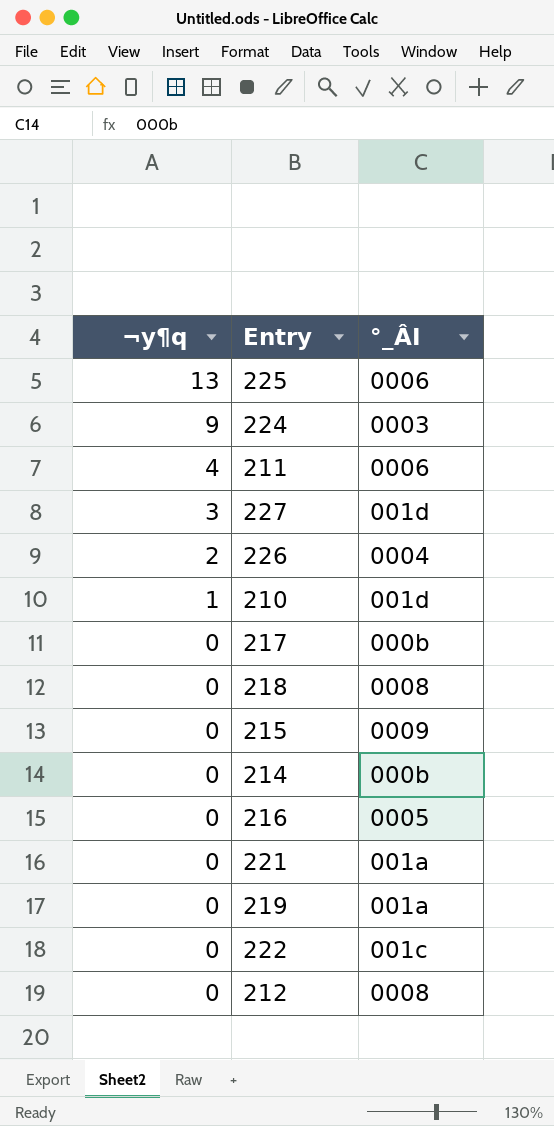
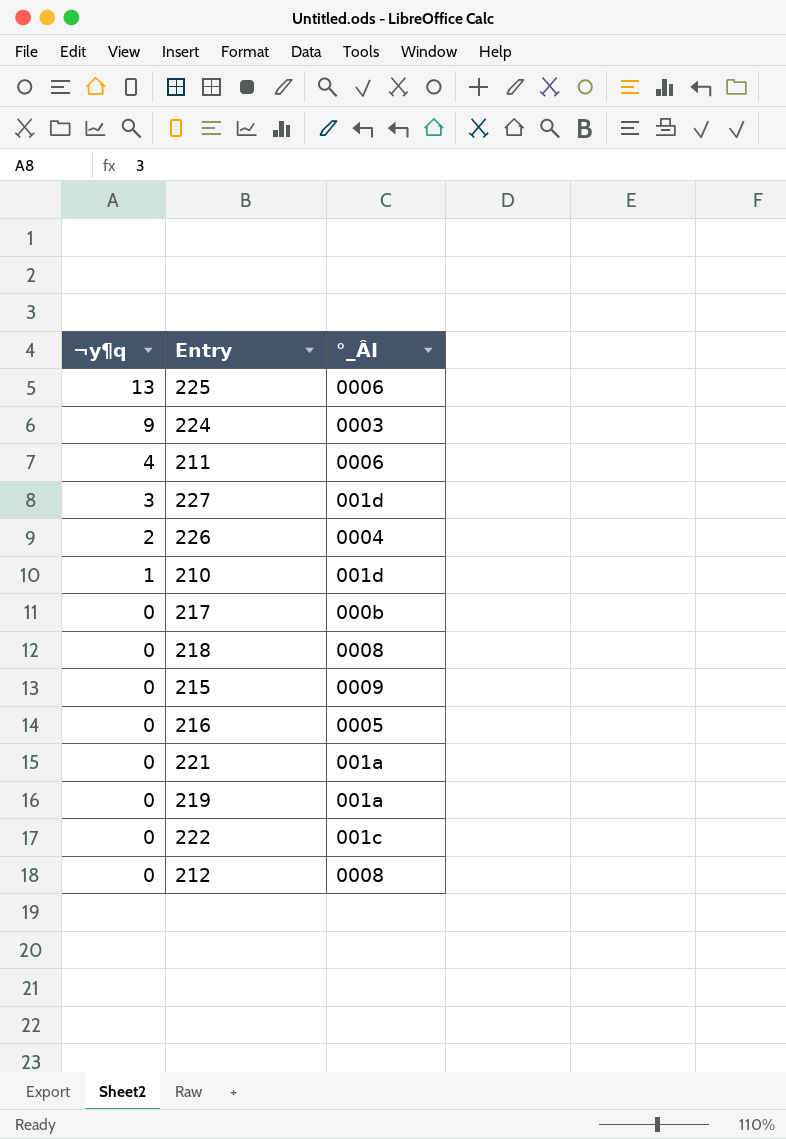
row 214: 0 | 000b -> none

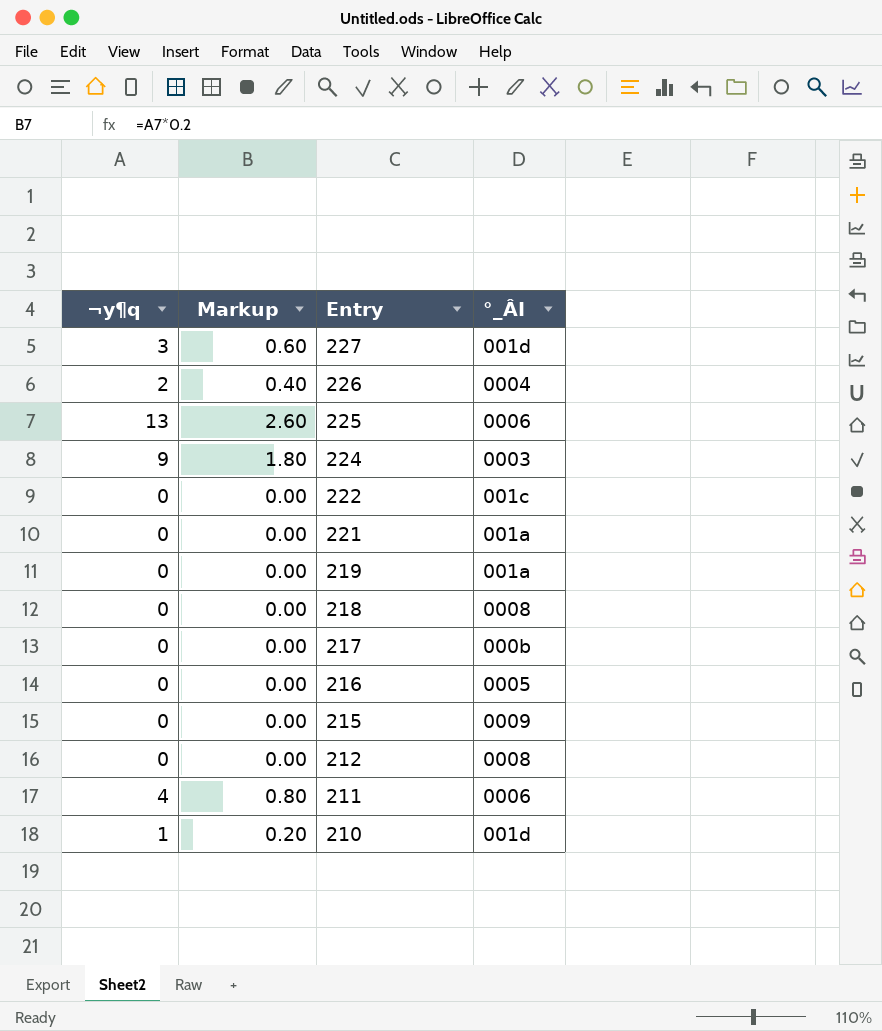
row order: ¬y¶q descending -> Entry descending
column Markup | formula: none -> [¬y¶q] * 0.2

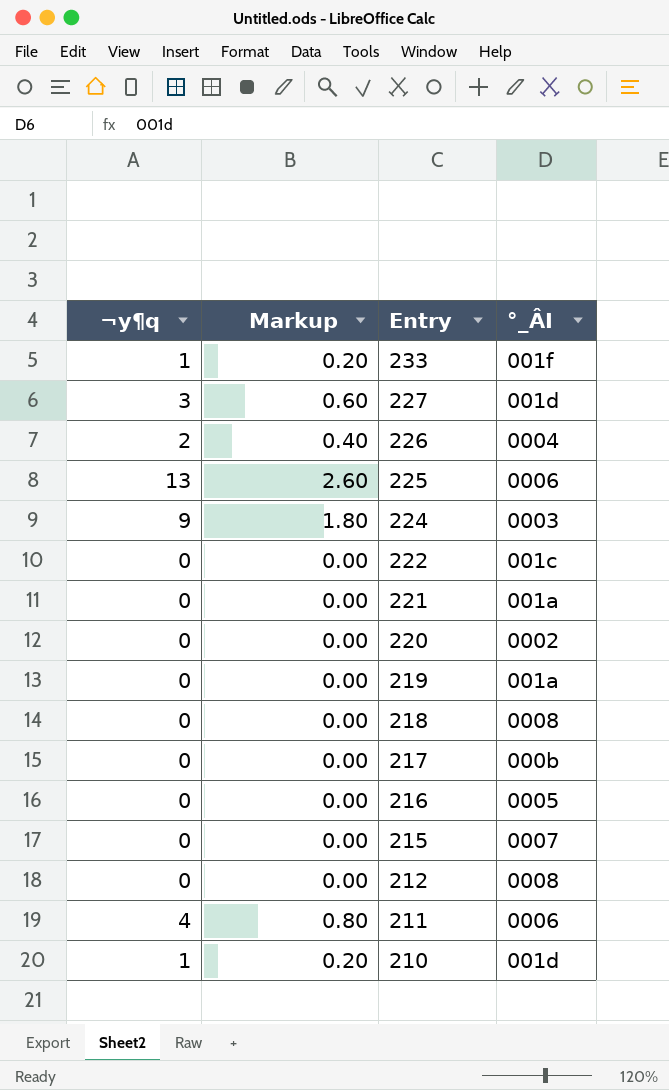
row 233: none -> 1 | 0.20 | 001f
row 220: none -> 0 | 0.00 | 0002
215 | °_ÂI: 0009 -> 0007

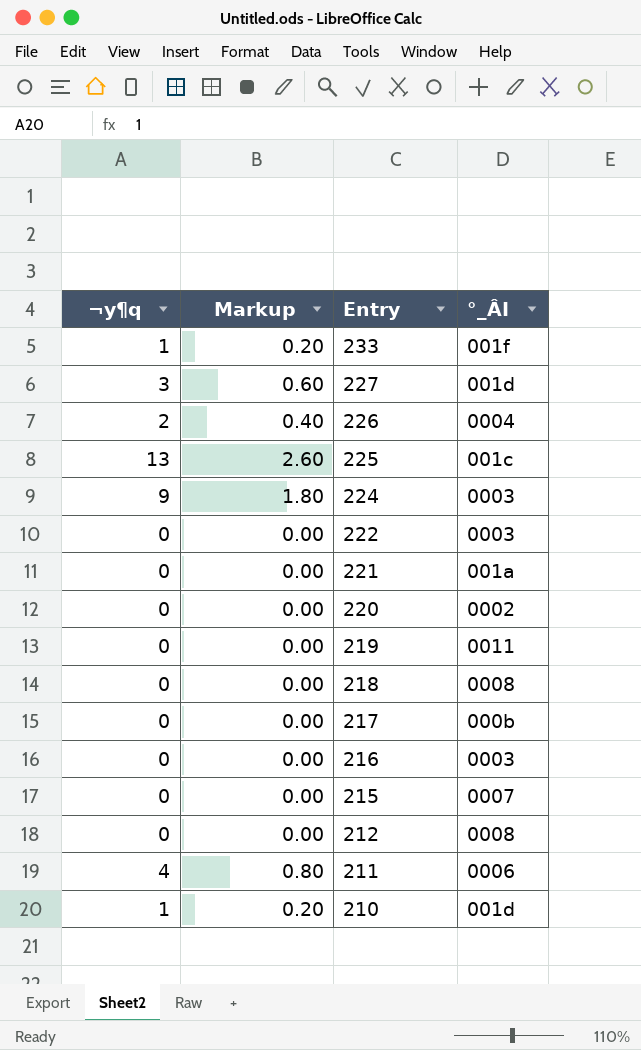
225 | °_ÂI: 0006 -> 001c
222 | °_ÂI: 001c -> 0003
219 | °_ÂI: 001a -> 0011
216 | °_ÂI: 0005 -> 0003

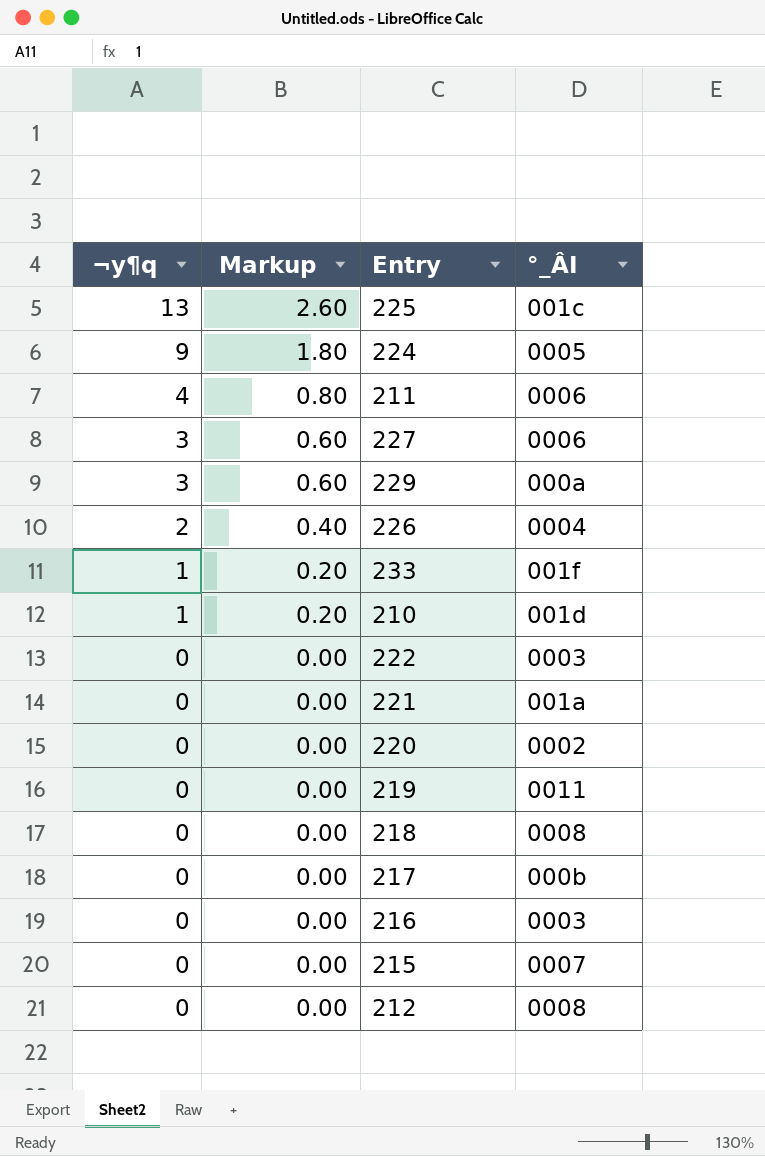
row order: Entry descending -> ¬y¶q descending
224 | °_ÂI: 0003 -> 0005
227 | °_ÂI: 001d -> 0006
row 229: none -> 3 | 0.60 | 000a

